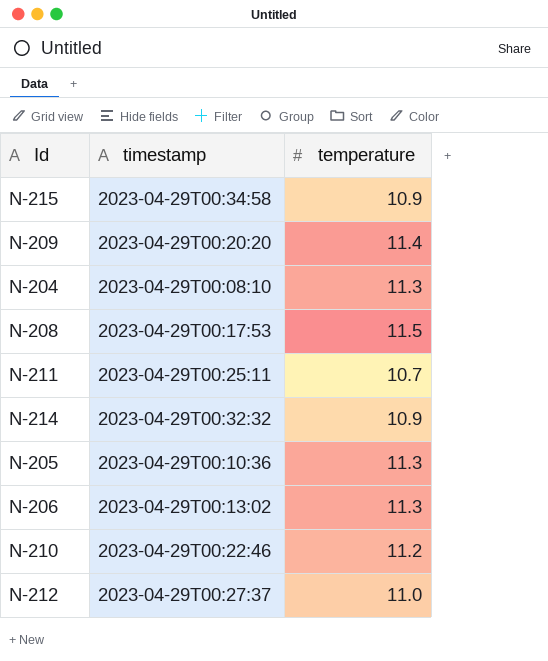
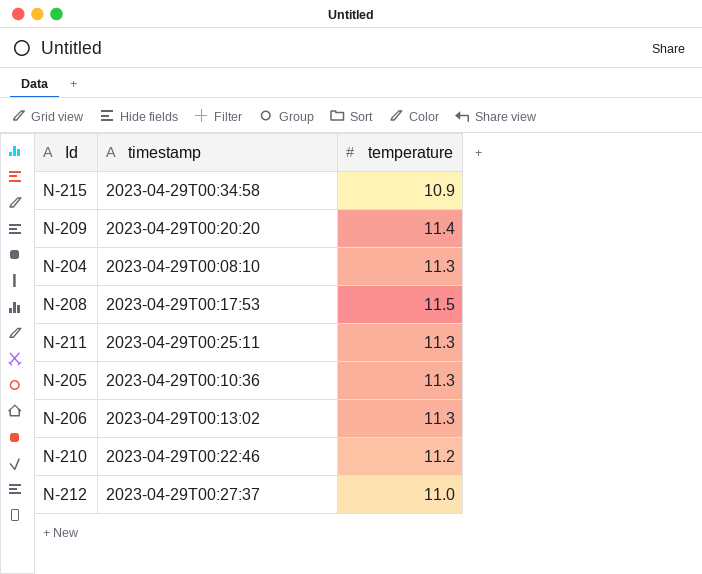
row N-214: 2023-04-29T00:32:32 | 10.9 -> none
N-211 | temperature: 10.7 -> 11.3

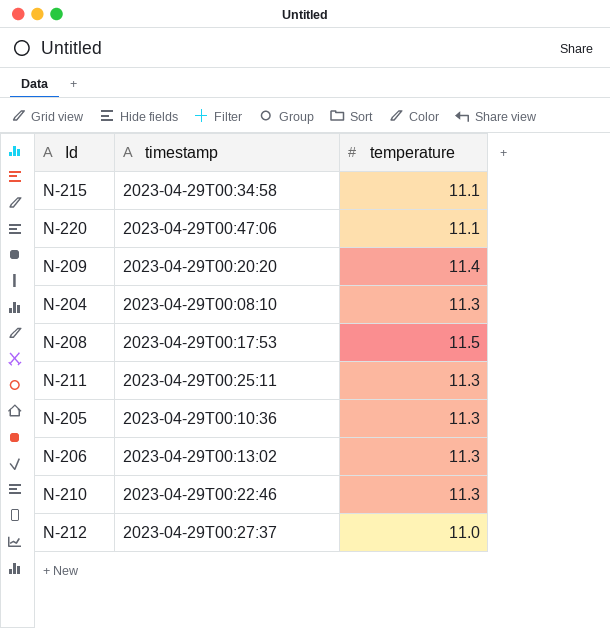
N-215 | temperature: 10.9 -> 11.1
row N-220: none -> 2023-04-29T00:47:06 | 11.1
N-210 | temperature: 11.2 -> 11.3

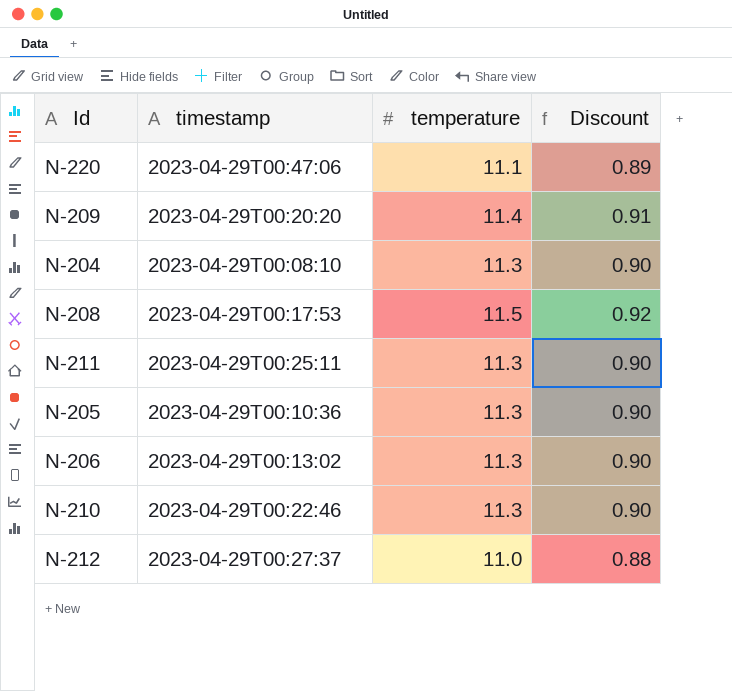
column Discount | formula: none -> [temperature] * 0.08
row N-215: 2023-04-29T00:34:58 | 11.1 -> none

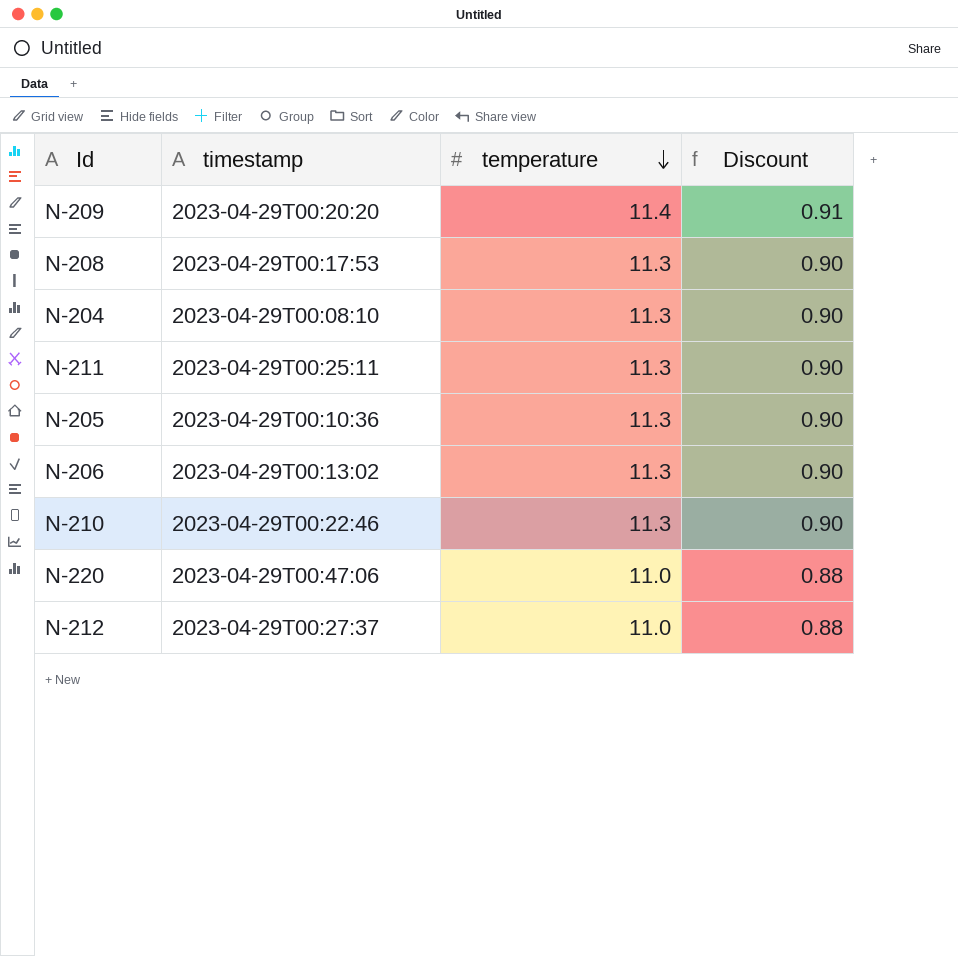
row order: none -> temperature descending
N-208 | temperature: 11.5 -> 11.3
N-208 | Discount: 0.92 -> 0.90
N-220 | temperature: 11.1 -> 11.0
N-220 | Discount: 0.89 -> 0.88

